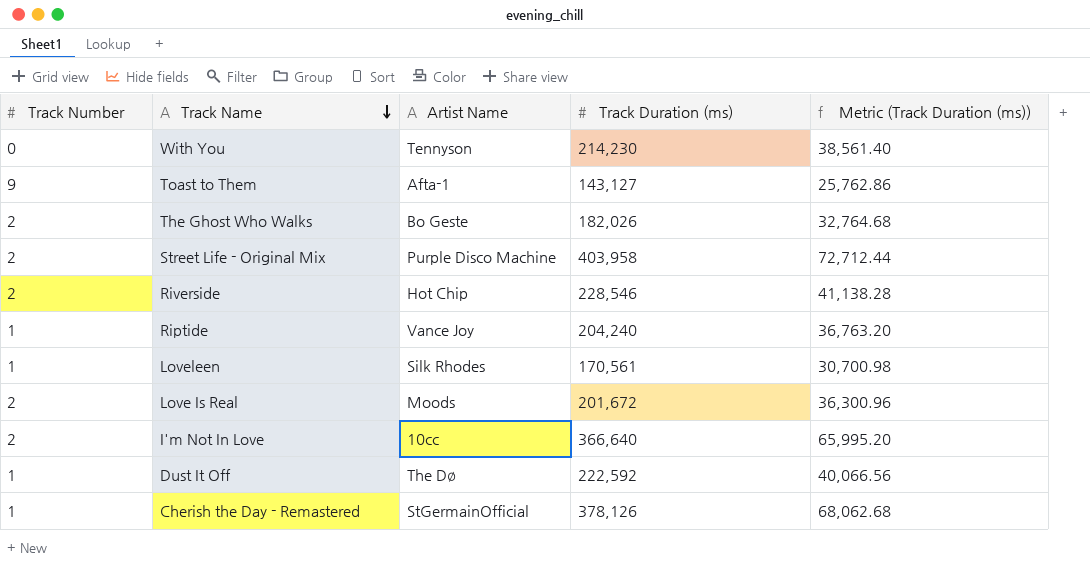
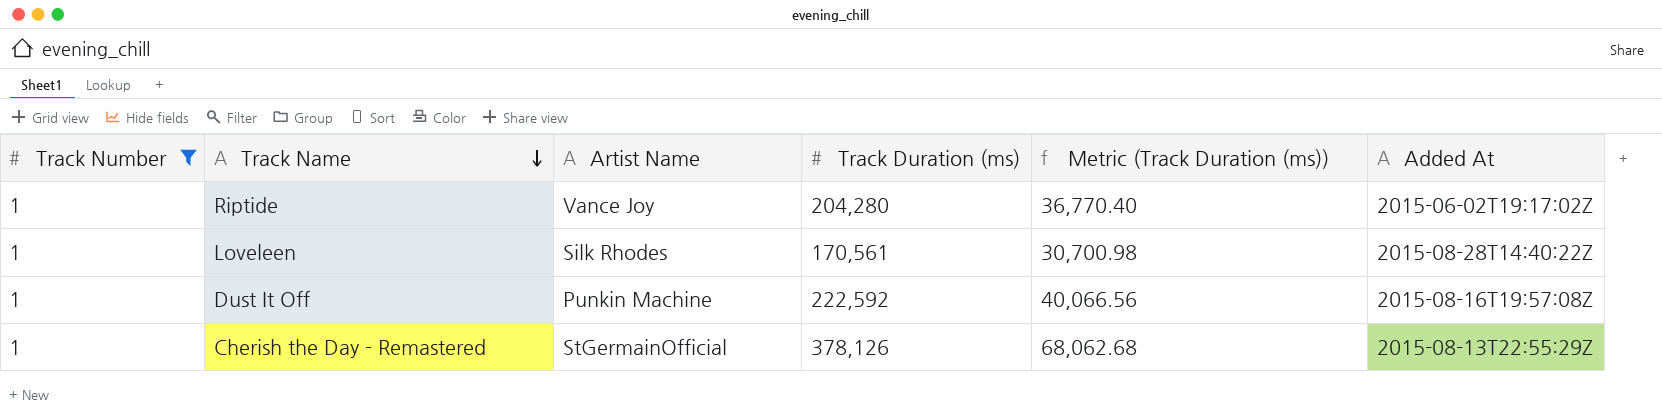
filter: none -> Track Number = 1
column Added At | position: none -> 6
Riptide | Track Duration (ms): 204,240 -> 204,280
Riptide | Metric (Track Duration (ms)): 36,763.20 -> 36,770.40
Dust It Off | Artist Name: The Dø -> Punkin Machine

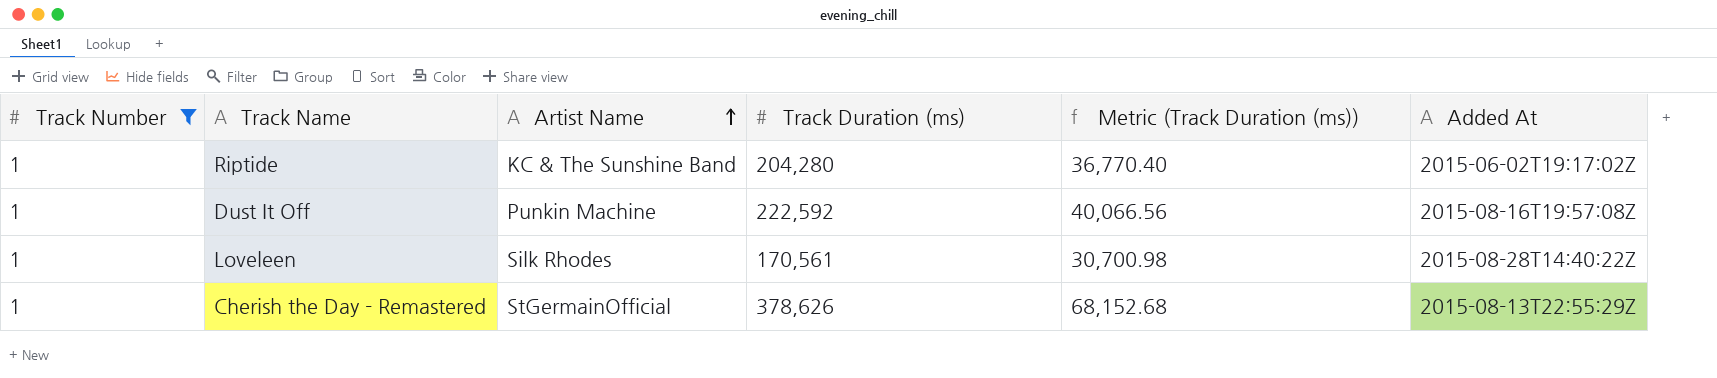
row order: Track Name descending -> Artist Name ascending
Riptide | Artist Name: Vance Joy -> KC & The Sunshine Band
Cherish the Day - Remastered | Track Duration (ms): 378,126 -> 378,626
Cherish the Day - Remastered | Metric (Track Duration (ms)): 68,062.68 -> 68,152.68

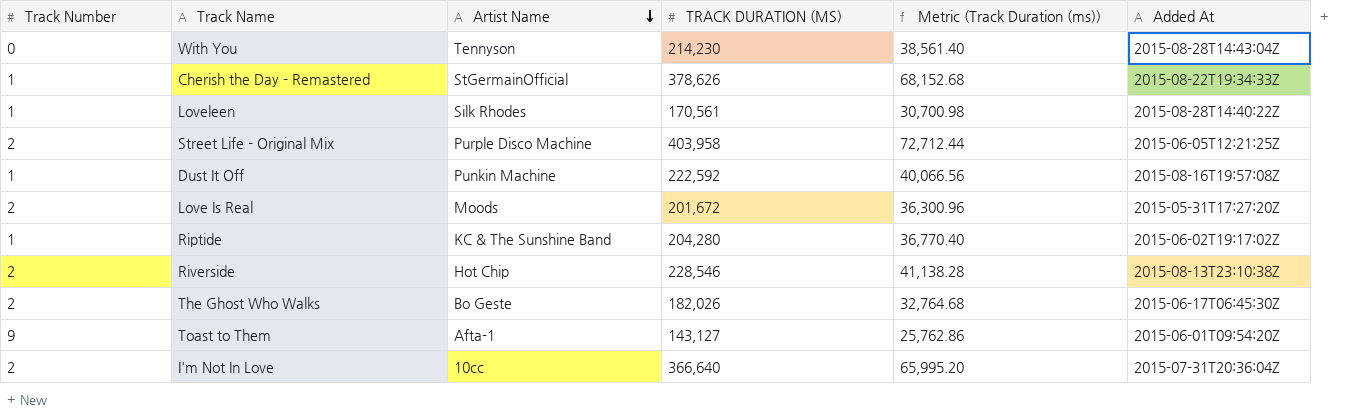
filter: Track Number = 1 -> none
row order: Artist Name ascending -> Artist Name descending
column name: Track Duration (ms) -> TRACK DURATION (MS)
Cherish the Day - Remastered | Added At: 2015-08-13T22:55:29Z -> 2015-08-22T19:34:33Z

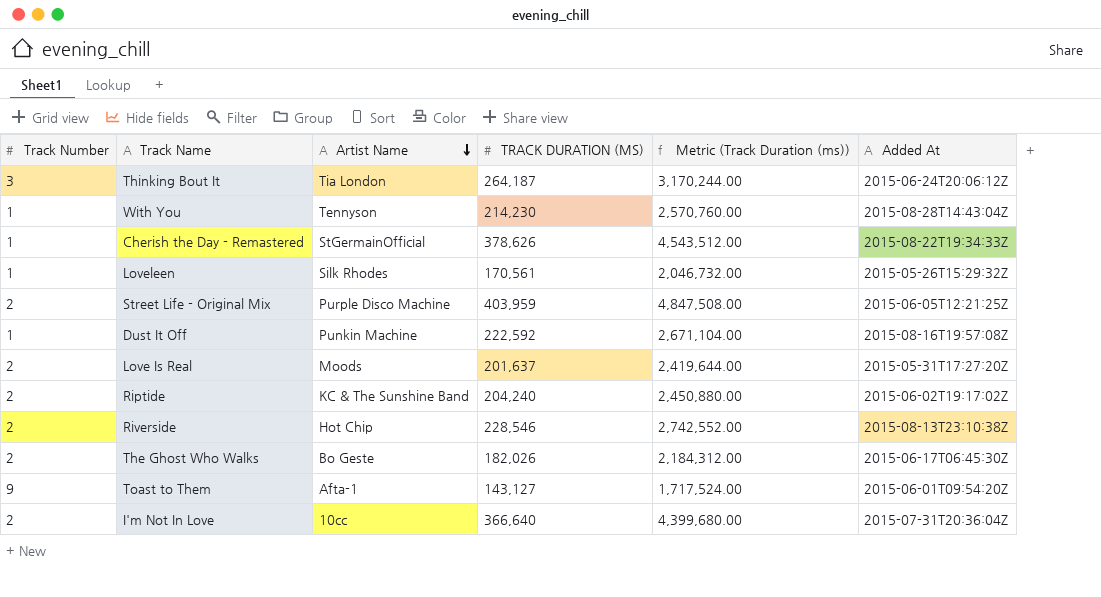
column Metric (Track Duration (ms)) | formula: [TRACK DURATION (MS)] * 0.18 -> [TRACK DURATION (MS)] * 12
row Thinking Bout It: none -> 3 | Tia London | 264,187 | 3,170,244.00 | 2015-06-24T20:06:12Z
With You | Track Number: 0 -> 1
Loveleen | Added At: 2015-08-28T14:40:22Z -> 2015-05-26T15:29:32Z
Street Life - Original Mix | TRACK DURATION (MS): 403,958 -> 403,959
Love Is Real | TRACK DURATION (MS): 201,672 -> 201,637
Riptide | Track Number: 1 -> 2
Riptide | TRACK DURATION (MS): 204,280 -> 204,240

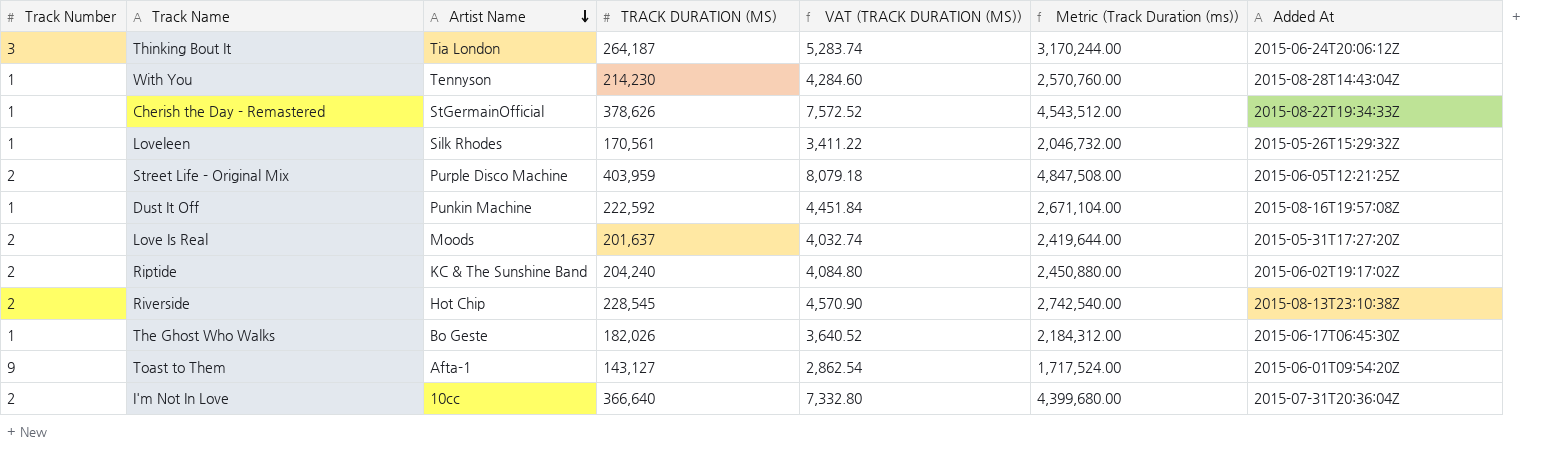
column VAT (TRACK DURATION (MS)) | formula: none -> [TRACK DURATION (MS)] * 0.02
Riverside | TRACK DURATION (MS): 228,546 -> 228,545
Riverside | Metric (Track Duration (ms)): 2,742,552.00 -> 2,742,540.00
The Ghost Who Walks | Track Number: 2 -> 1

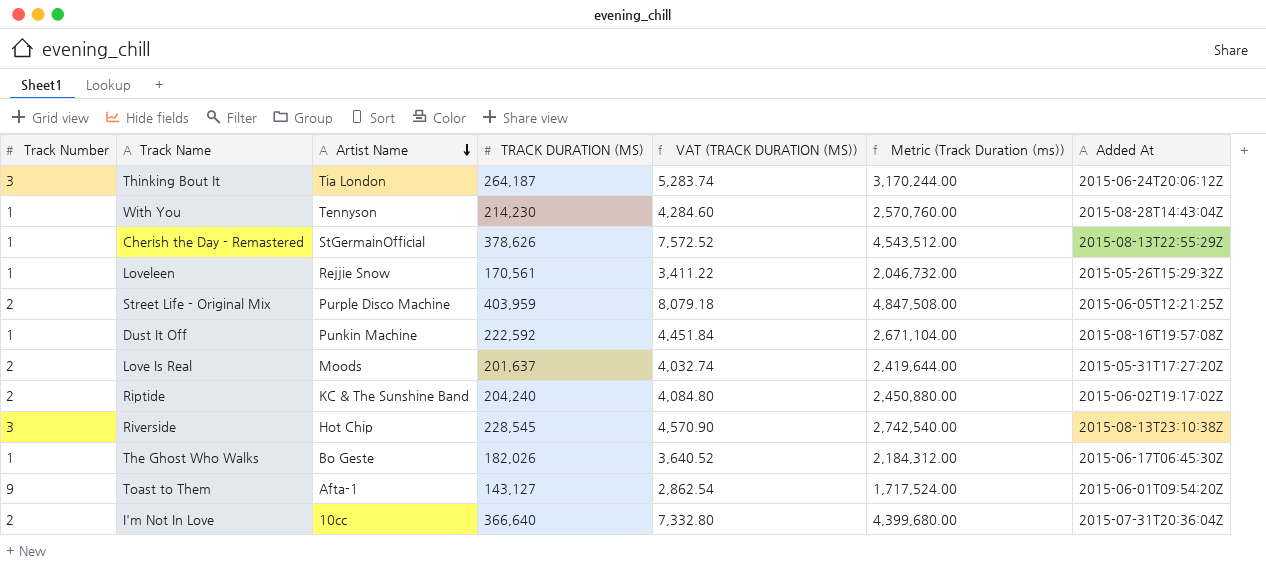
Cherish the Day - Remastered | Added At: 2015-08-22T19:34:33Z -> 2015-08-13T22:55:29Z
Loveleen | Artist Name: Silk Rhodes -> Rejjie Snow
Riverside | Track Number: 2 -> 3

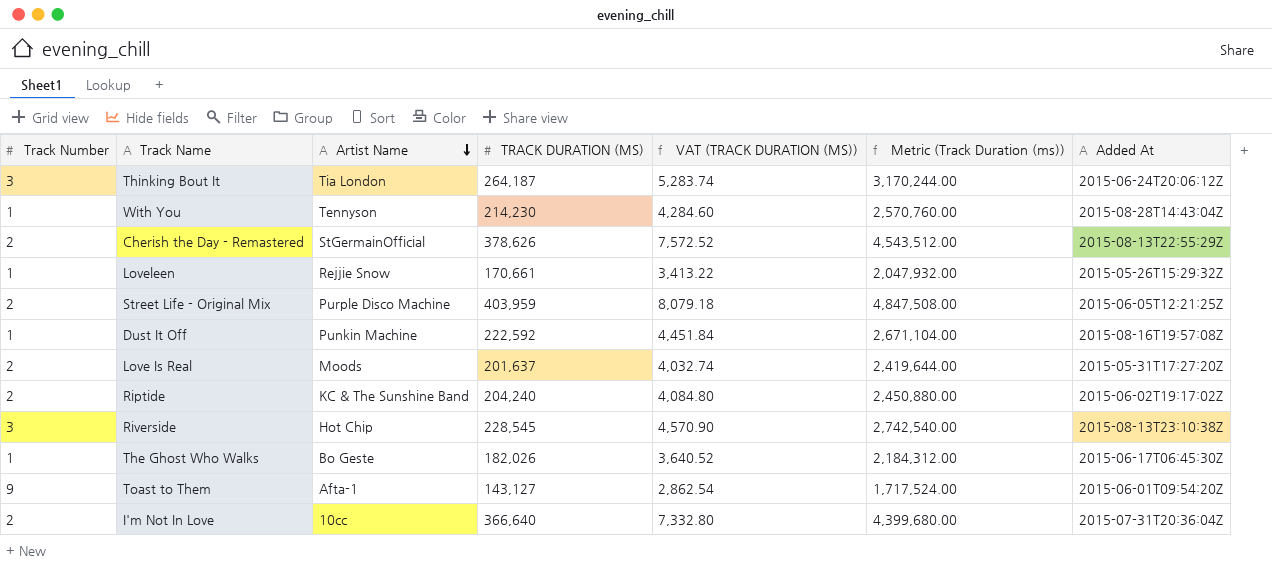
Cherish the Day - Remastered | Track Number: 1 -> 2
Loveleen | TRACK DURATION (MS): 170,561 -> 170,661
Loveleen | VAT (TRACK DURATION (MS)): 3,411.22 -> 3,413.22
Loveleen | Metric (Track Duration (ms)): 2,046,732.00 -> 2,047,932.00

